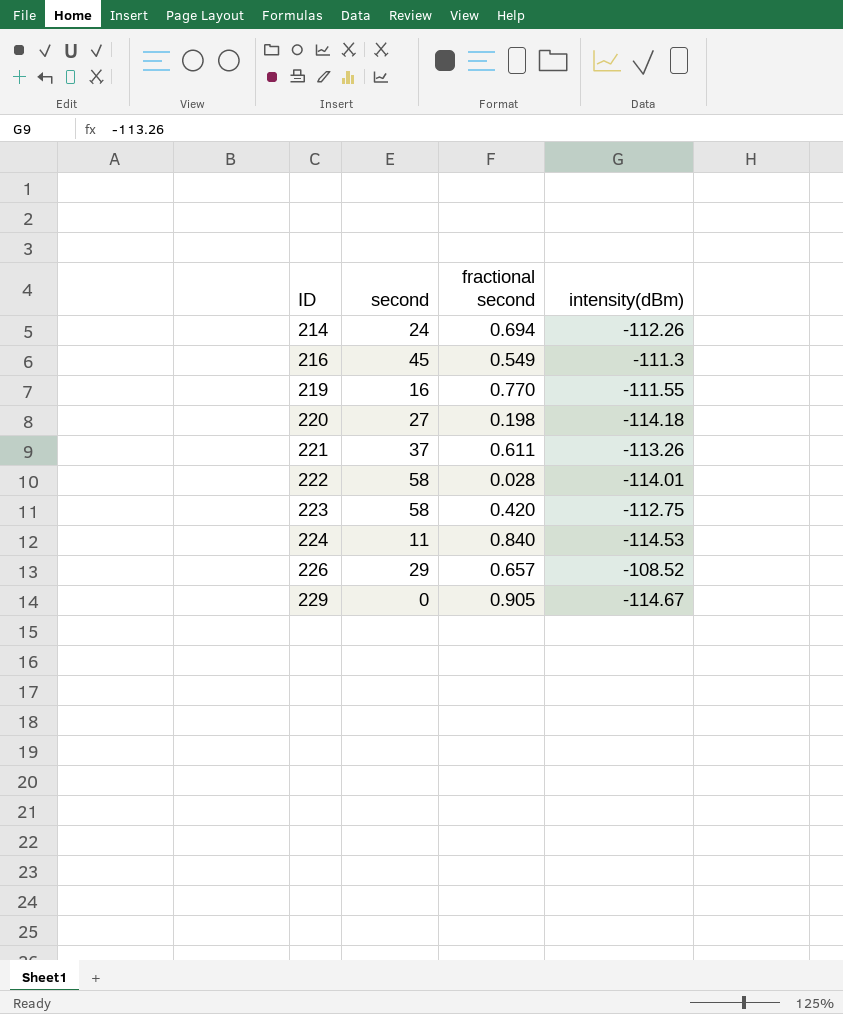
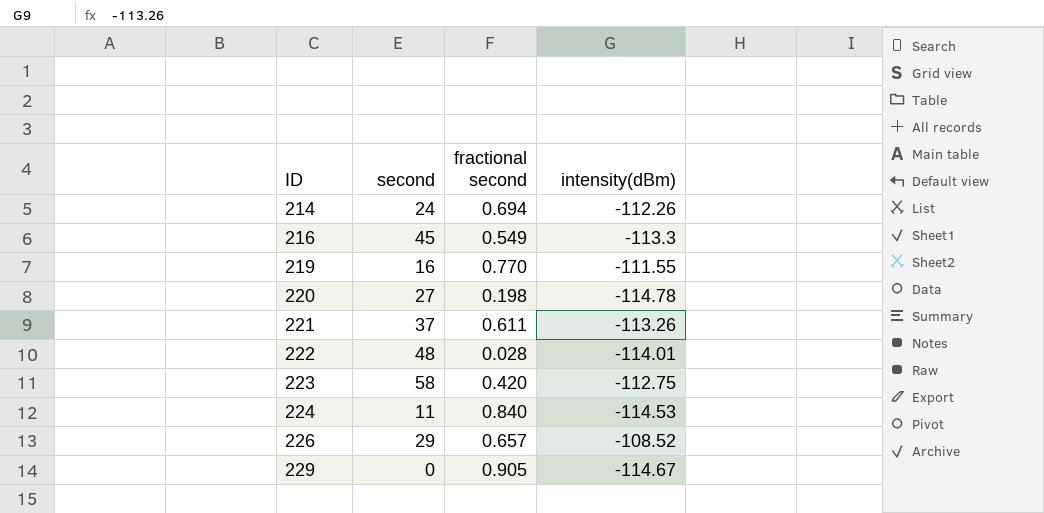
216 | intensity(dBm): -111.3 -> -113.3
220 | intensity(dBm): -114.18 -> -114.78
222 | second: 58 -> 48

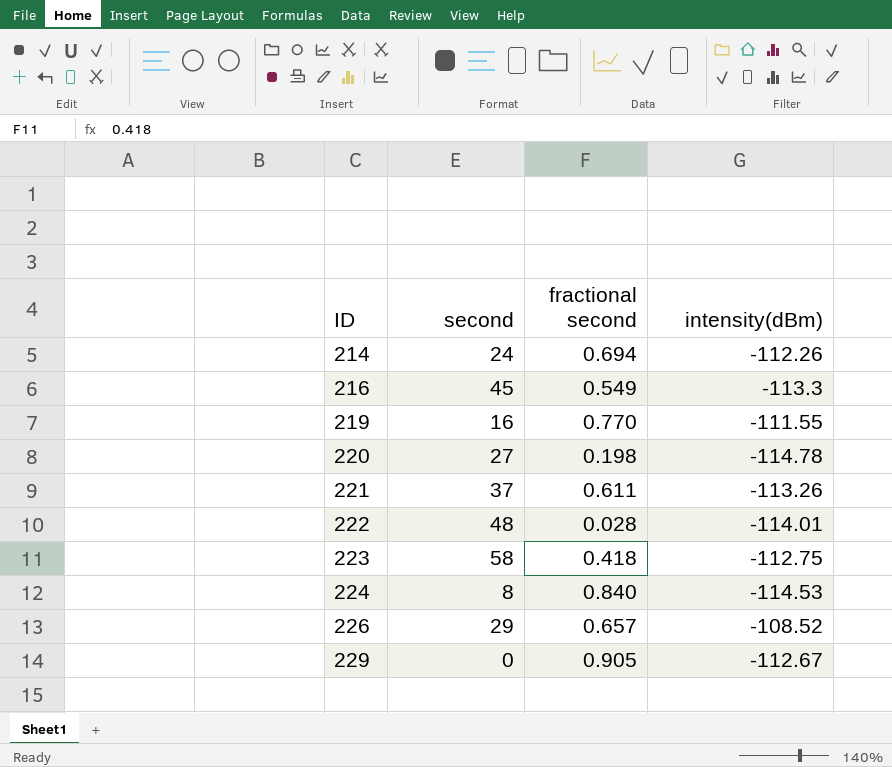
223 | fractional second: 0.420 -> 0.418
224 | second: 11 -> 8
229 | intensity(dBm): -114.67 -> -112.67

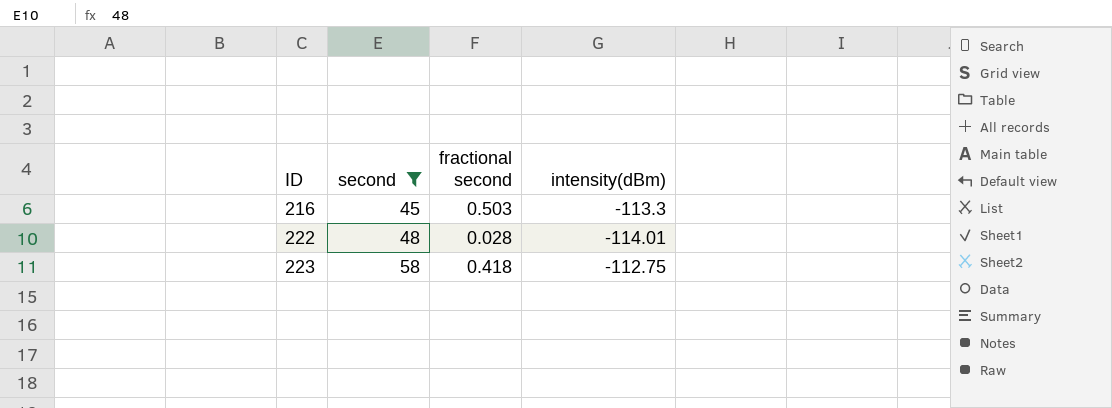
filter: none -> second >= 45
216 | fractional second: 0.549 -> 0.503

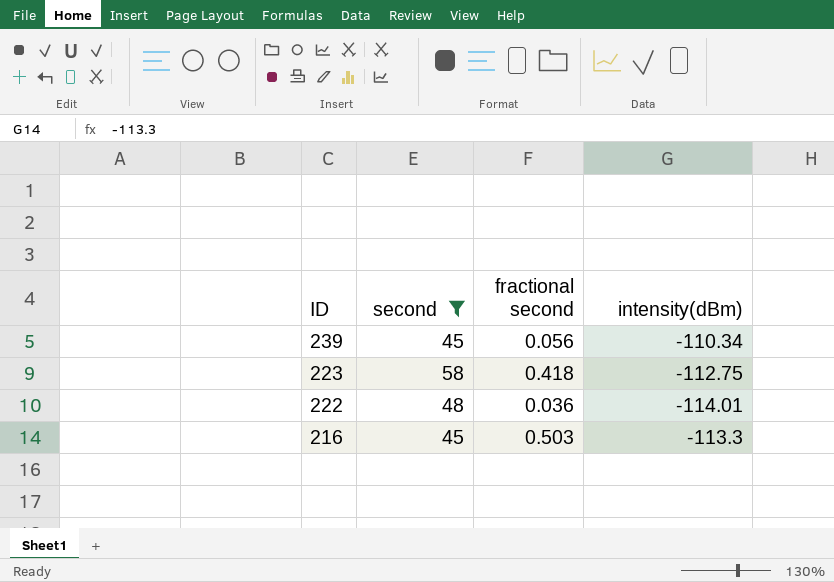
row order: ID ascending -> ID descending
row 239: none -> 45 | 0.056 | -110.34
222 | fractional second: 0.028 -> 0.036

